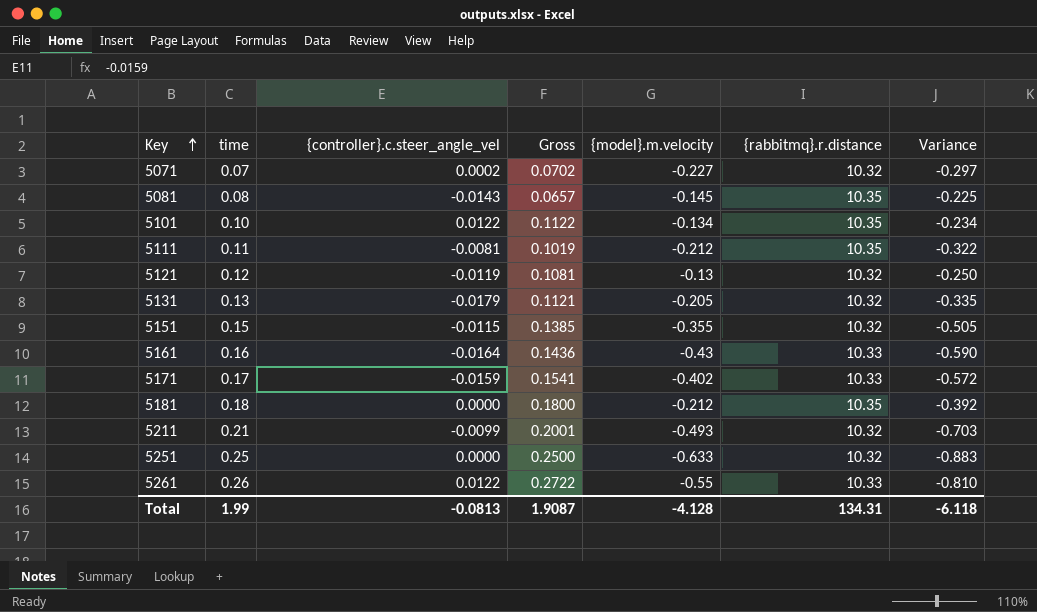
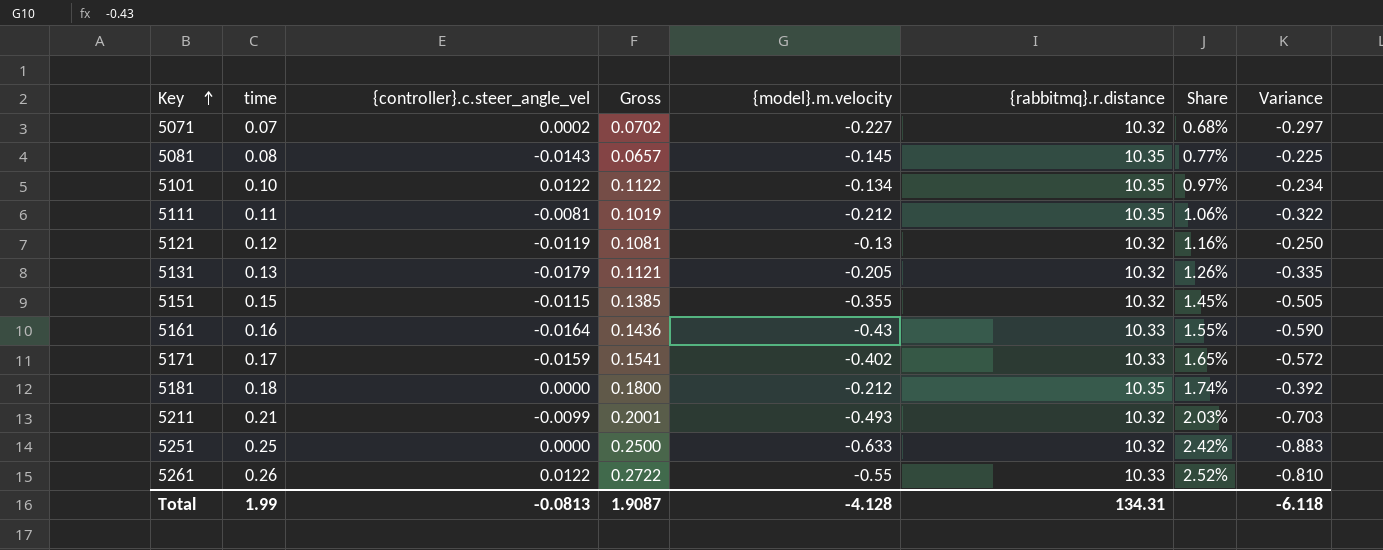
column Share | formula: none -> [time] / [{rabbitmq}.r.distance]

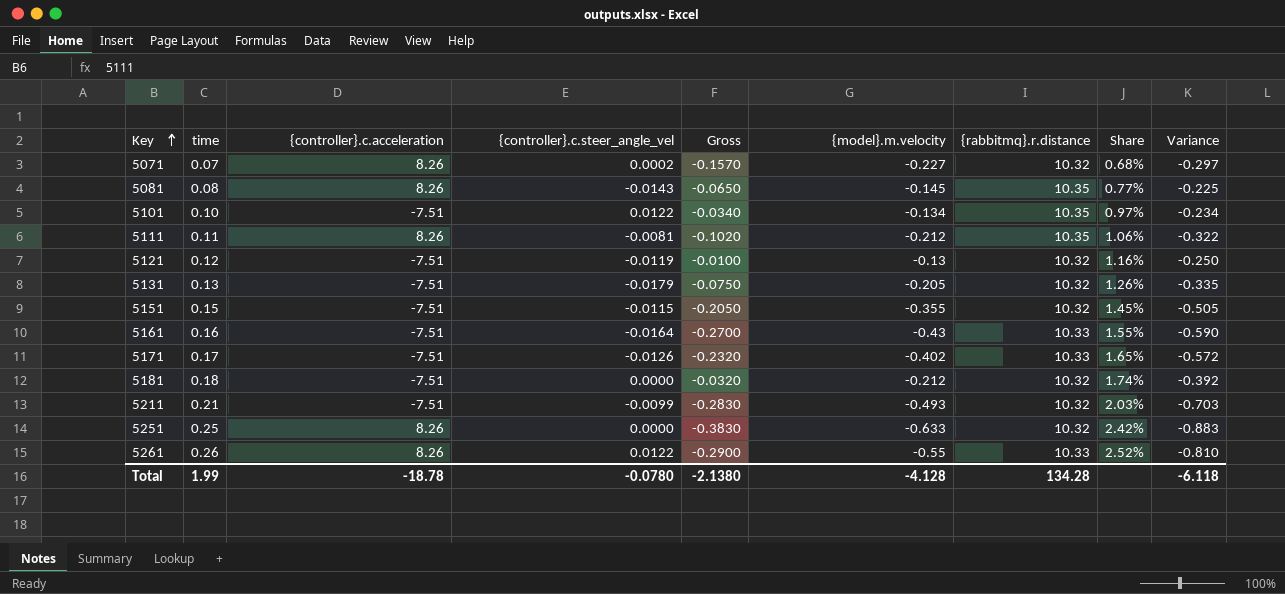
column {controller}.c.acceleration | position: none -> 3
column Gross | formula: [time] + [{controller}.c.steer_angle_vel] -> [time] + [{model}.m.velocity]
5171 | {controller}.c.steer_angle_vel: -0.0159 -> -0.0126
5181 | {rabbitmq}.r.distance: 10.35 -> 10.32
Total | {controller}.c.steer_angle_vel: -0.0813 -> -0.0780
Total | Gross: 1.9087 -> -2.1380
Total | {rabbitmq}.r.distance: 134.31 -> 134.28

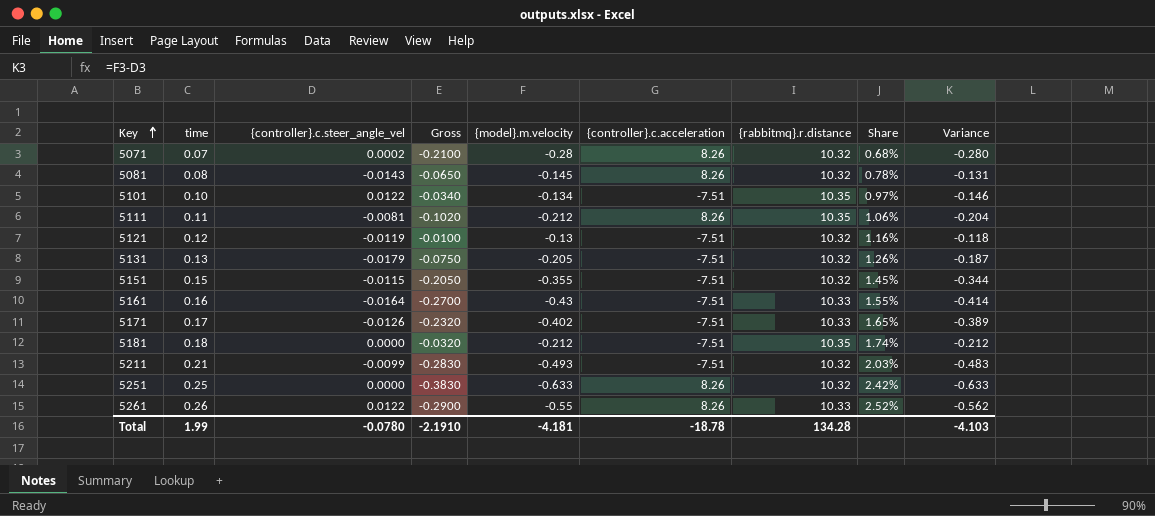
column {controller}.c.acceleration | position: 3 -> 6
column Variance | formula: [{model}.m.velocity] - [time] -> [{model}.m.velocity] - [{controller}.c.steer_angle_vel]
5071 | Gross: -0.1570 -> -0.2100
5071 | {model}.m.velocity: -0.227 -> -0.28
5081 | {rabbitmq}.r.distance: 10.35 -> 10.32
5081 | Share: 0.77% -> 0.78%
5181 | {rabbitmq}.r.distance: 10.32 -> 10.35
Total | Gross: -2.1380 -> -2.1910
Total | {model}.m.velocity: -4.128 -> -4.181
Total | Variance: -6.118 -> -4.103

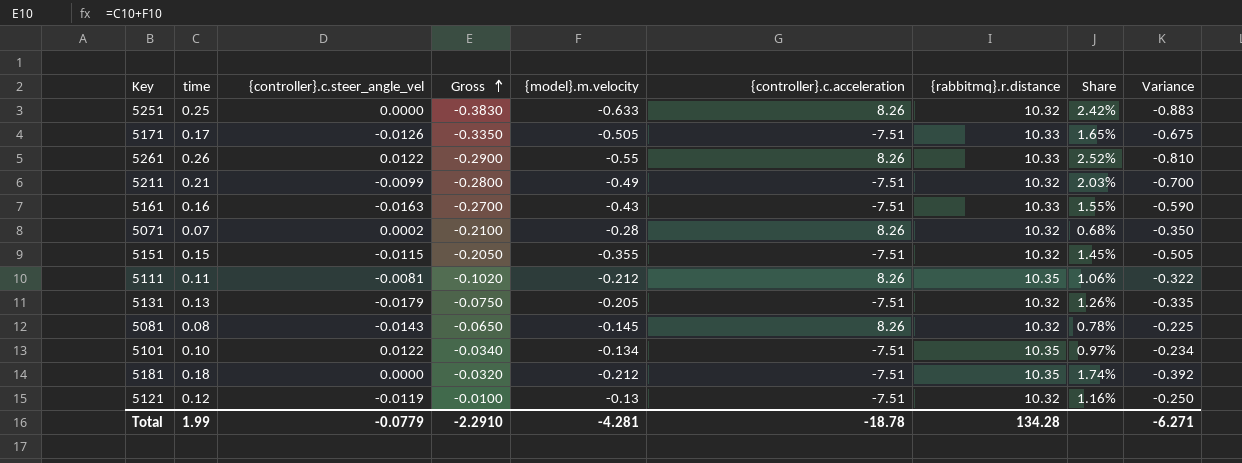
row order: Key ascending -> Gross ascending
column Variance | formula: [{model}.m.velocity] - [{controller}.c.steer_angle_vel] -> [{model}.m.velocity] - [time]
5171 | Gross: -0.2320 -> -0.3350
5171 | {model}.m.velocity: -0.402 -> -0.505
5211 | Gross: -0.2830 -> -0.2800
5211 | {model}.m.velocity: -0.493 -> -0.49
5161 | {controller}.c.steer_angle_vel: -0.0164 -> -0.0163
Total | {controller}.c.steer_angle_vel: -0.0780 -> -0.0779
Total | Gross: -2.1910 -> -2.2910
Total | {model}.m.velocity: -4.181 -> -4.281
Total | Variance: -4.103 -> -6.271

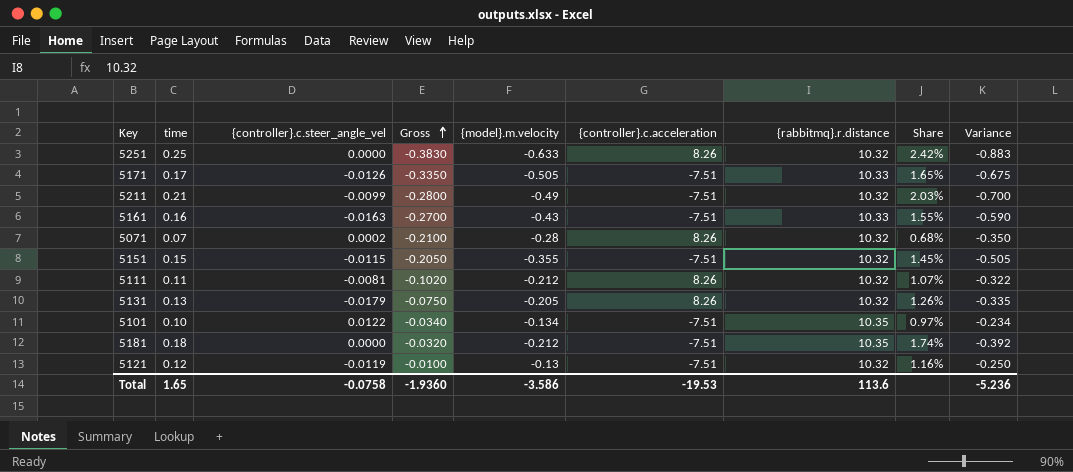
row 5261: 0.26 | 0.0122 | -0.2900 | -0.55 | 8.26 | 10.33 | 2.52% | -0.810 -> none
row 5081: 0.08 | -0.0143 | -0.0650 | -0.145 | 8.26 | 10.32 | 0.78% | -0.225 -> none
5111 | {rabbitmq}.r.distance: 10.35 -> 10.32
5111 | Share: 1.06% -> 1.07%
5131 | {controller}.c.acceleration: -7.51 -> 8.26
Total | time: 1.99 -> 1.65
Total | {controller}.c.steer_angle_vel: -0.0779 -> -0.0758
Total | Gross: -2.2910 -> -1.9360
Total | {model}.m.velocity: -4.281 -> -3.586
Total | {controller}.c.acceleration: -18.78 -> -19.53
Total | {rabbitmq}.r.distance: 134.28 -> 113.6
Total | Variance: -6.271 -> -5.236

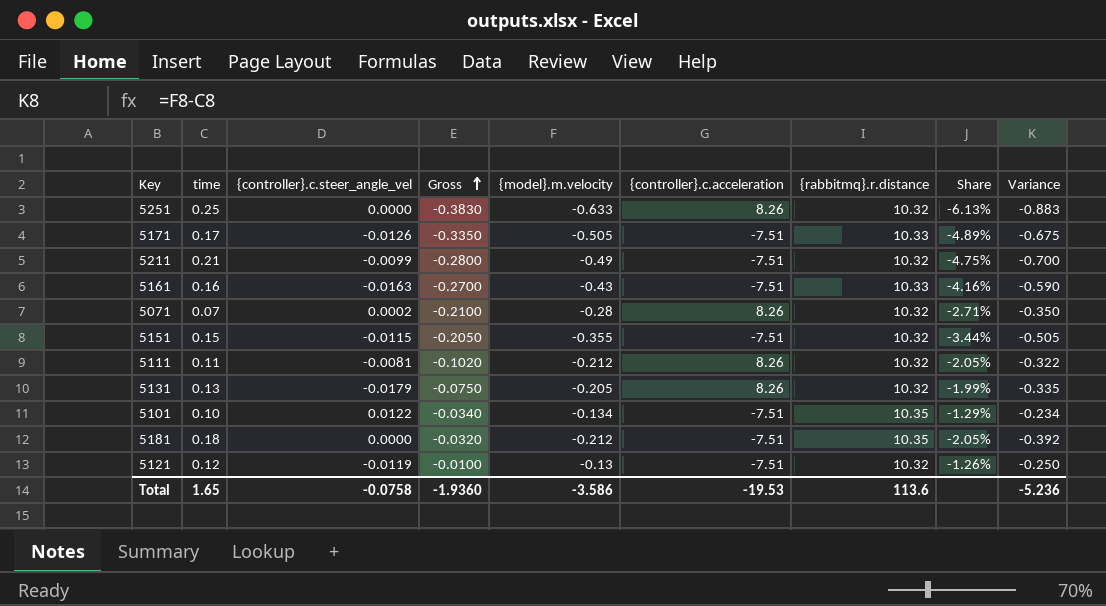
column Share | formula: [time] / [{rabbitmq}.r.distance] -> [{model}.m.velocity] / [{rabbitmq}.r.distance]

